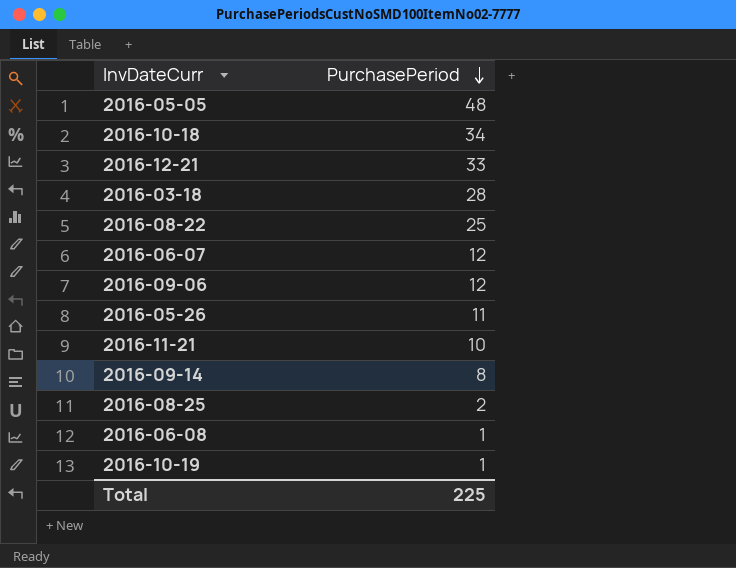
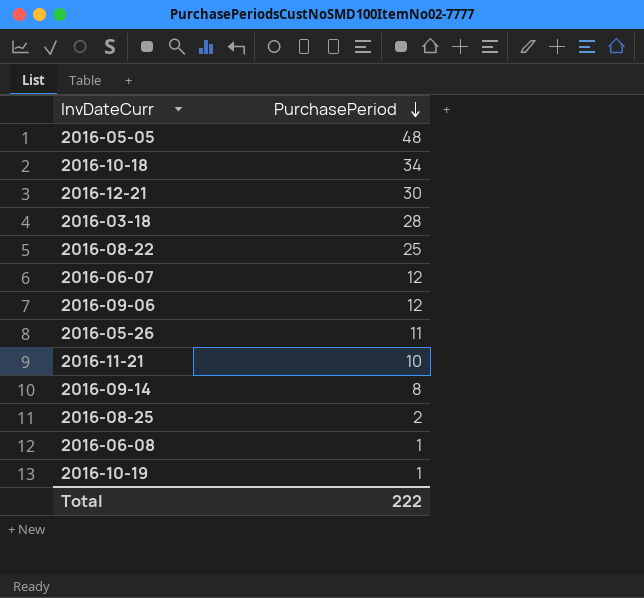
2016-12-21 | PurchasePeriod: 33 -> 30
Total | PurchasePeriod: 225 -> 222

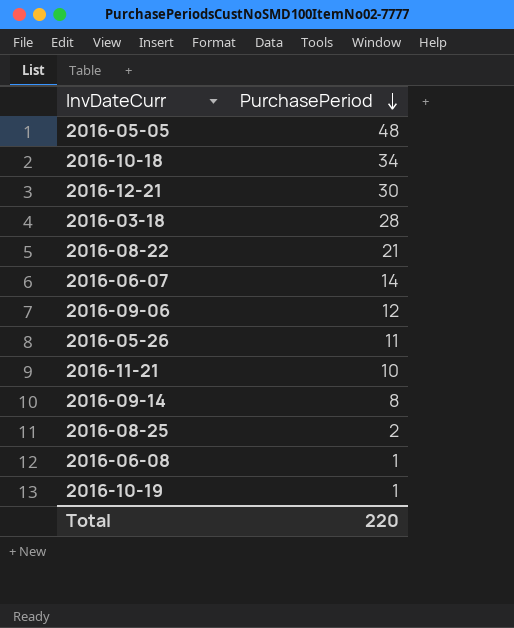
2016-08-22 | PurchasePeriod: 25 -> 21
2016-06-07 | PurchasePeriod: 12 -> 14
Total | PurchasePeriod: 222 -> 220

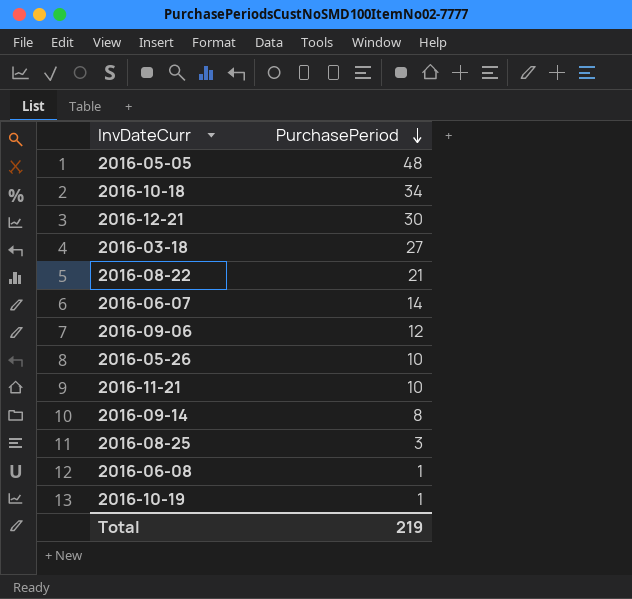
2016-03-18 | PurchasePeriod: 28 -> 27
2016-05-26 | PurchasePeriod: 11 -> 10
2016-08-25 | PurchasePeriod: 2 -> 3
Total | PurchasePeriod: 220 -> 219

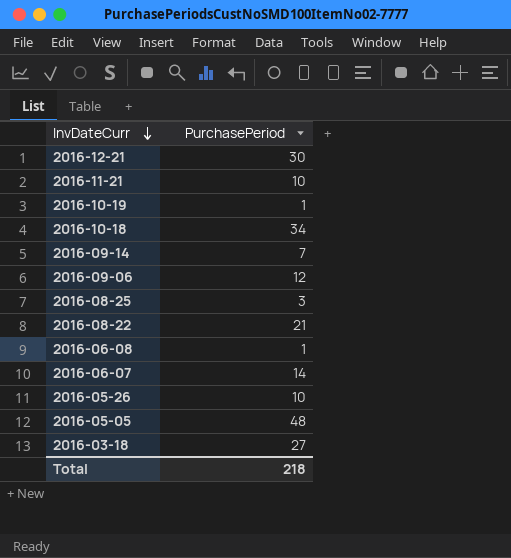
row order: PurchasePeriod descending -> InvDateCurr descending
2016-09-14 | PurchasePeriod: 8 -> 7
Total | PurchasePeriod: 219 -> 218

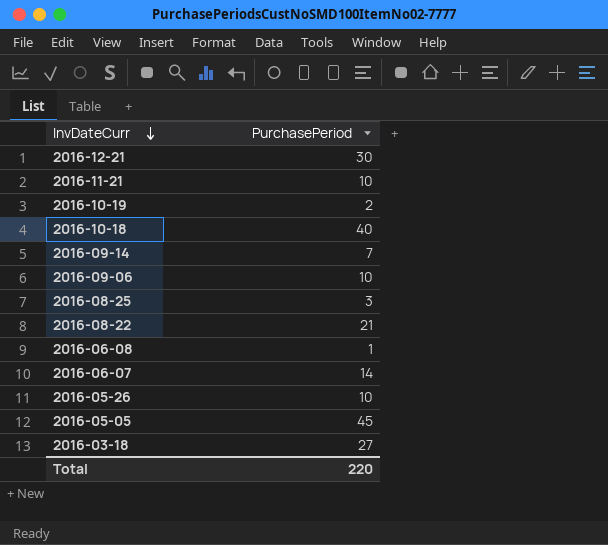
2016-10-19 | PurchasePeriod: 1 -> 2
2016-10-18 | PurchasePeriod: 34 -> 40
2016-09-06 | PurchasePeriod: 12 -> 10
2016-05-05 | PurchasePeriod: 48 -> 45
Total | PurchasePeriod: 218 -> 220

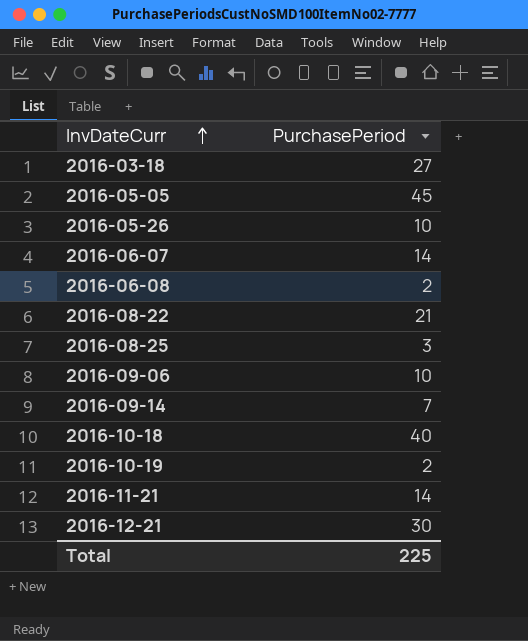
row order: InvDateCurr descending -> InvDateCurr ascending
2016-06-08 | PurchasePeriod: 1 -> 2
2016-11-21 | PurchasePeriod: 10 -> 14
Total | PurchasePeriod: 220 -> 225

